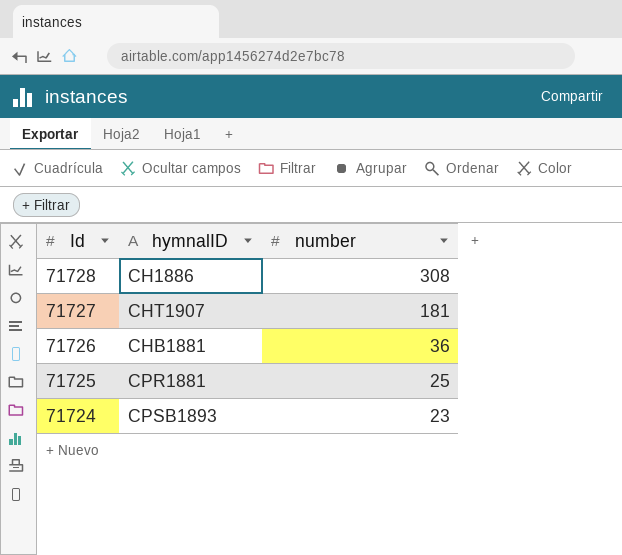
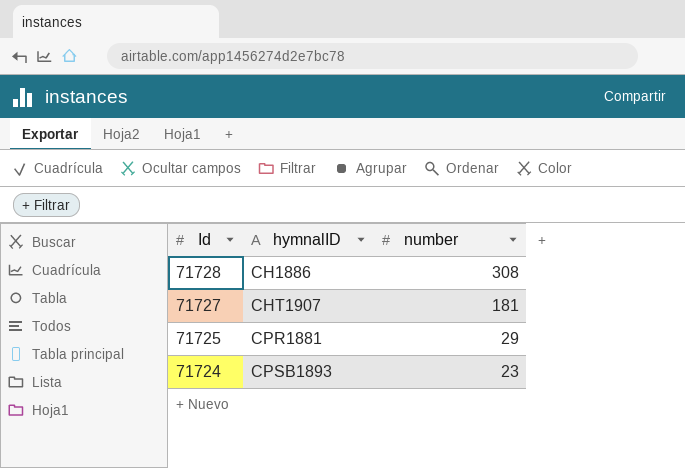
row 71726: CHB1881 | 36 -> none
71725 | number: 25 -> 29

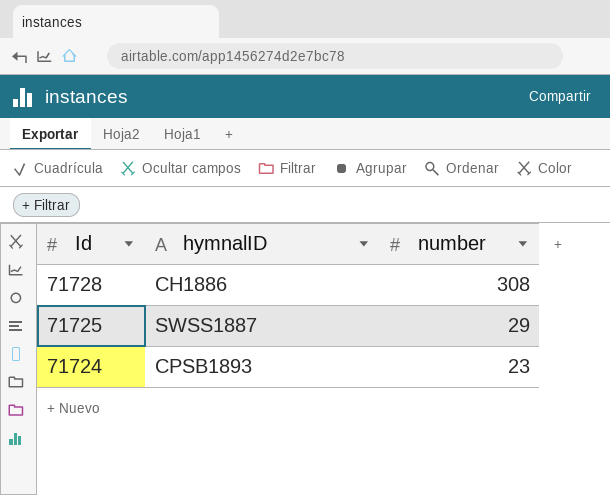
row 71727: CHT1907 | 181 -> none
71725 | hymnalID: CPR1881 -> SWSS1887

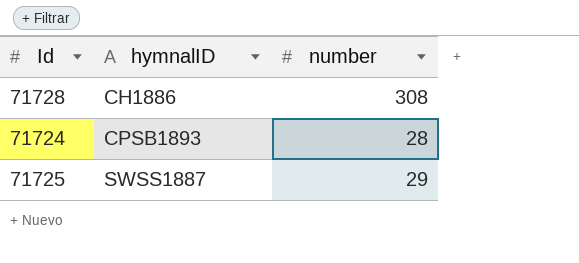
row order: Id descending -> hymnalID ascending
71724 | number: 23 -> 28

